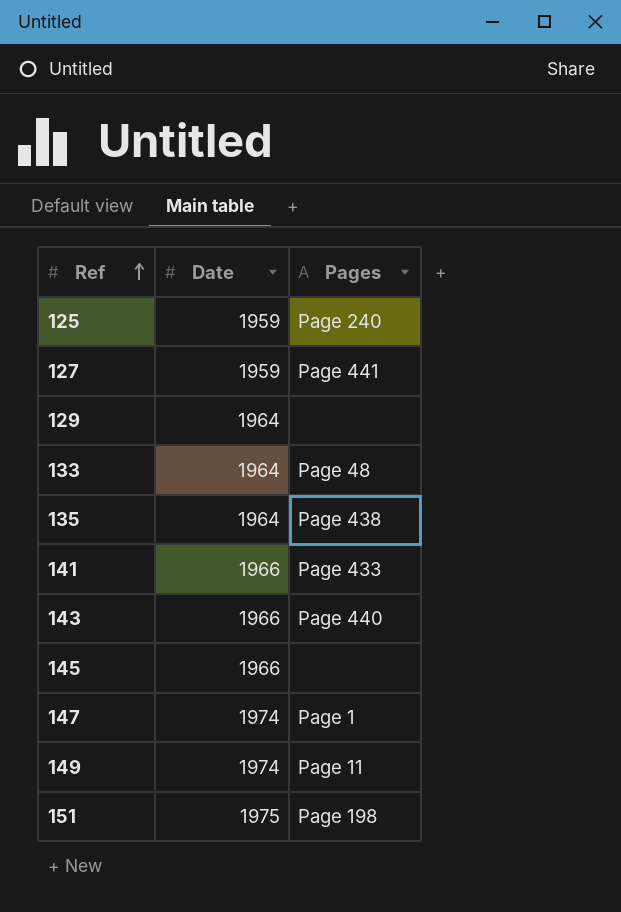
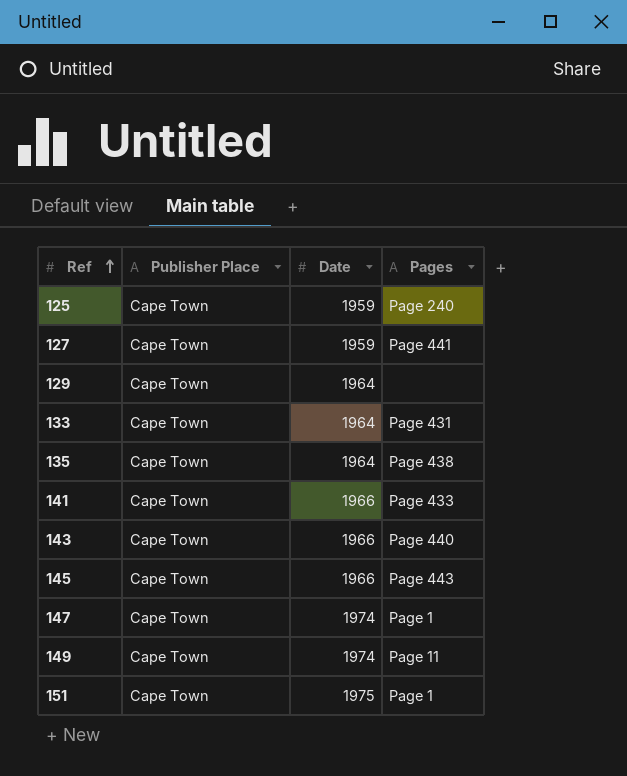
column Publisher Place | position: none -> 2
133 | Pages: Page 48 -> Page 431
145 | Pages: none -> Page 443
151 | Pages: Page 198 -> Page 1

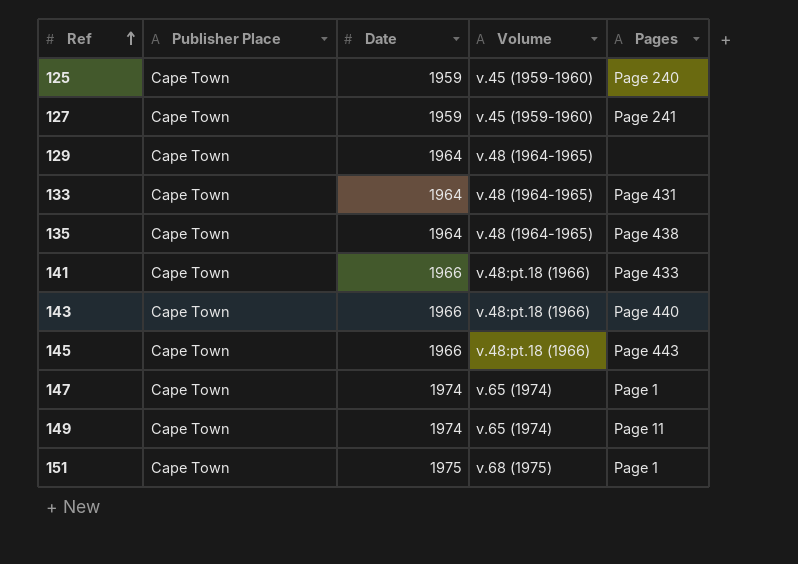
column Volume | position: none -> 4
127 | Pages: Page 441 -> Page 241

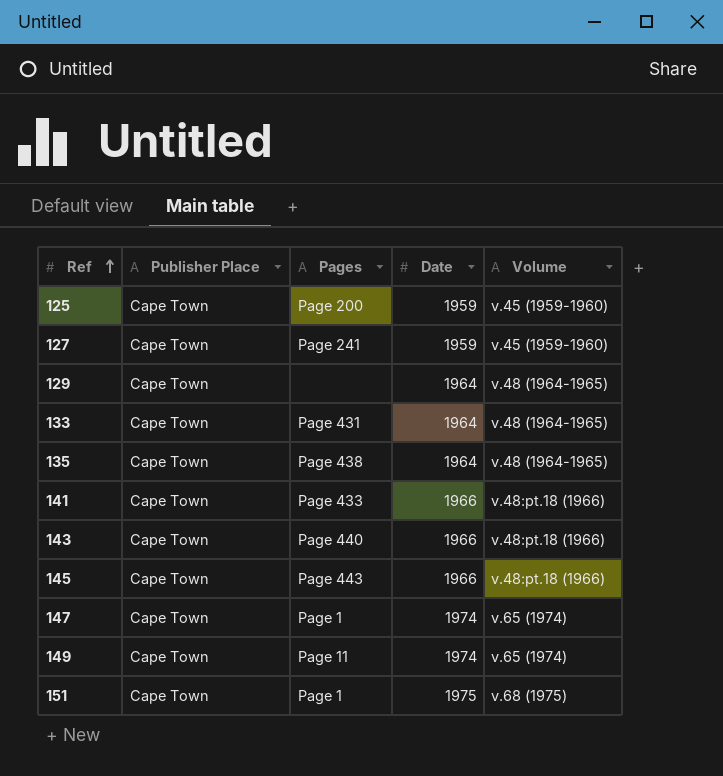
column Pages | position: 5 -> 3
125 | Pages: Page 240 -> Page 200

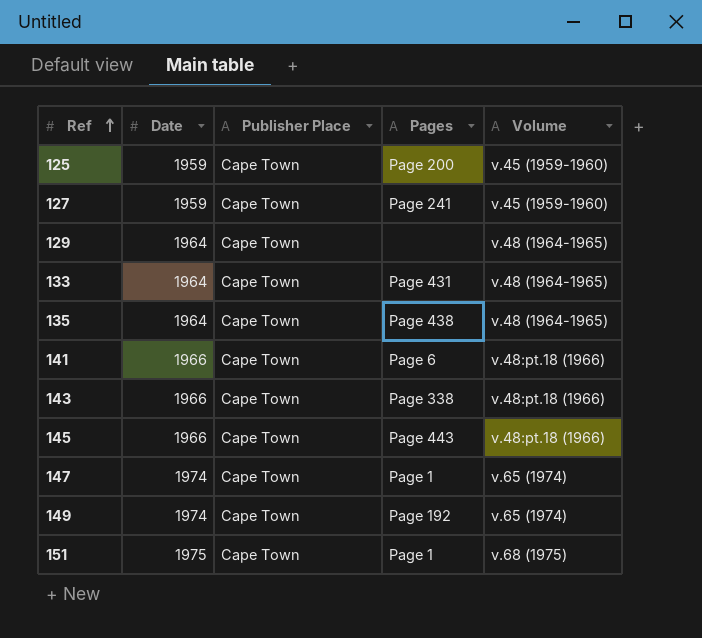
column Date | position: 4 -> 2
141 | Pages: Page 433 -> Page 6
143 | Pages: Page 440 -> Page 338
149 | Pages: Page 11 -> Page 192

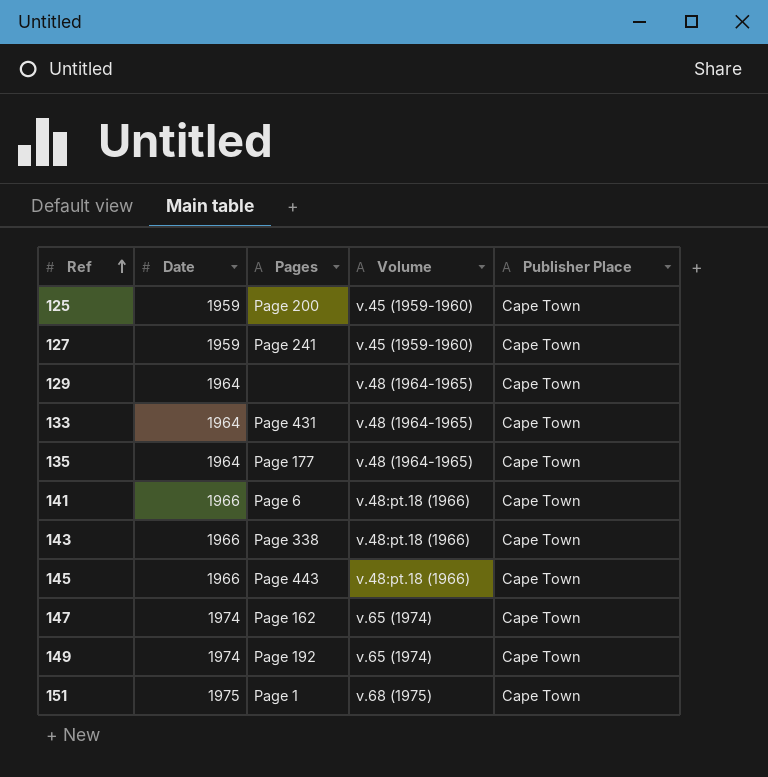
column Publisher Place | position: 3 -> 5
135 | Pages: Page 438 -> Page 177
147 | Pages: Page 1 -> Page 162

